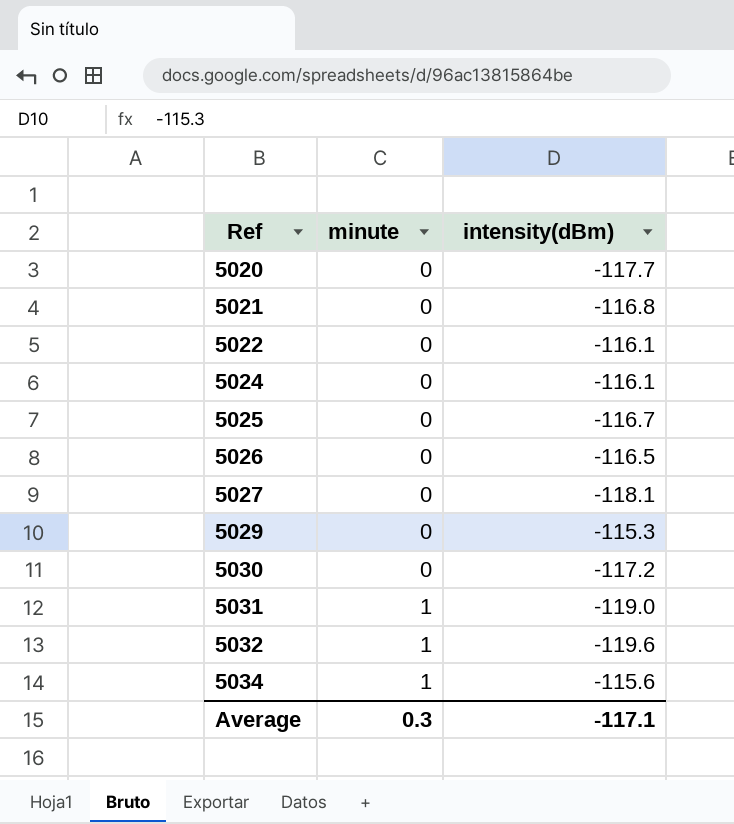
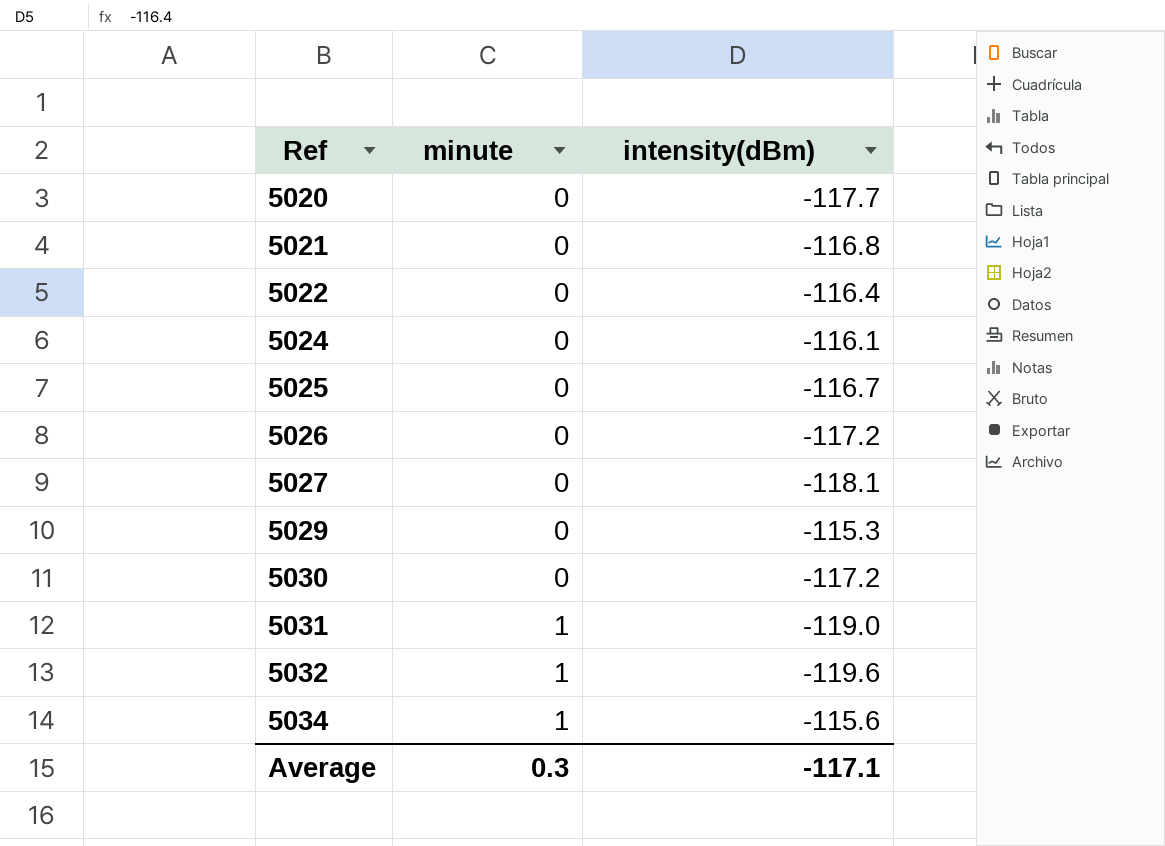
5022 | intensity(dBm): -116.1 -> -116.4
5026 | intensity(dBm): -116.5 -> -117.2

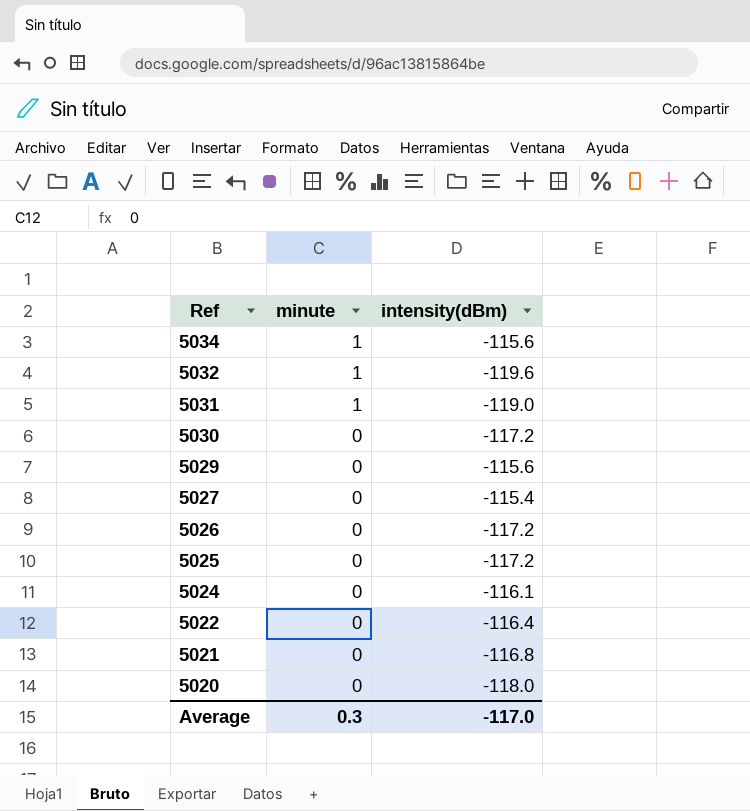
row order: Ref ascending -> Ref descending
5029 | intensity(dBm): -115.3 -> -115.6
5027 | intensity(dBm): -118.1 -> -115.4
5025 | intensity(dBm): -116.7 -> -117.2
5020 | intensity(dBm): -117.7 -> -118.0
Average | intensity(dBm): -117.1 -> -117.0

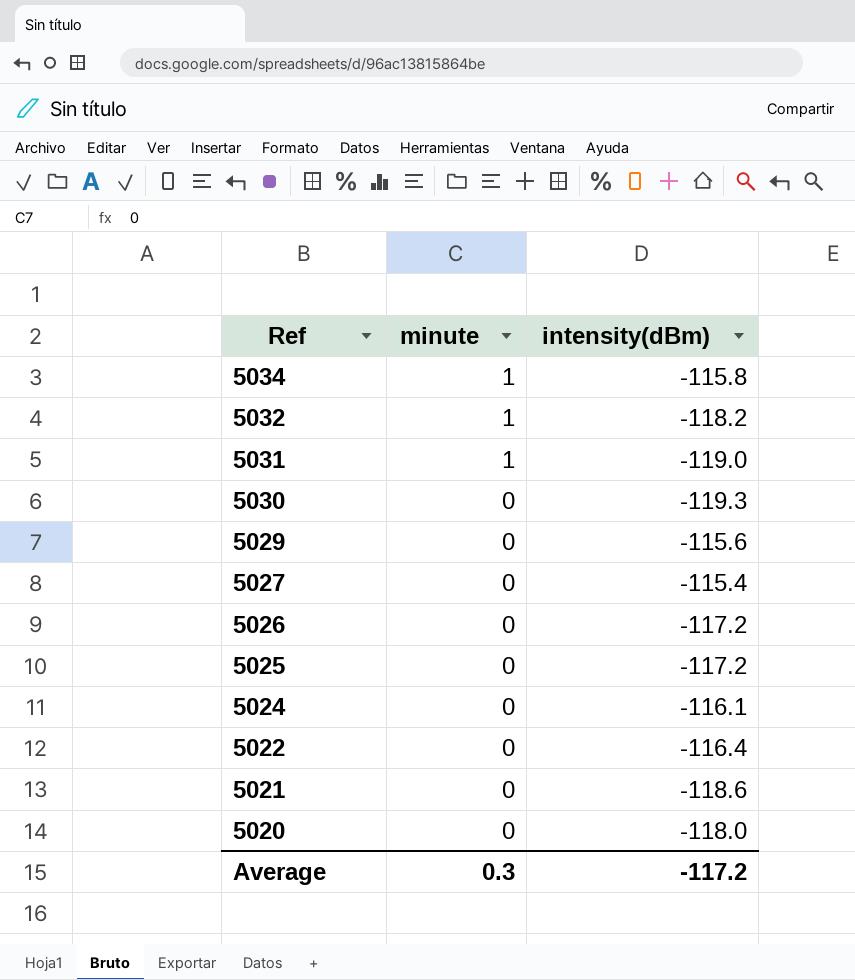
5034 | intensity(dBm): -115.6 -> -115.8
5032 | intensity(dBm): -119.6 -> -118.2
5030 | intensity(dBm): -117.2 -> -119.3
5021 | intensity(dBm): -116.8 -> -118.6
Average | intensity(dBm): -117.0 -> -117.2

